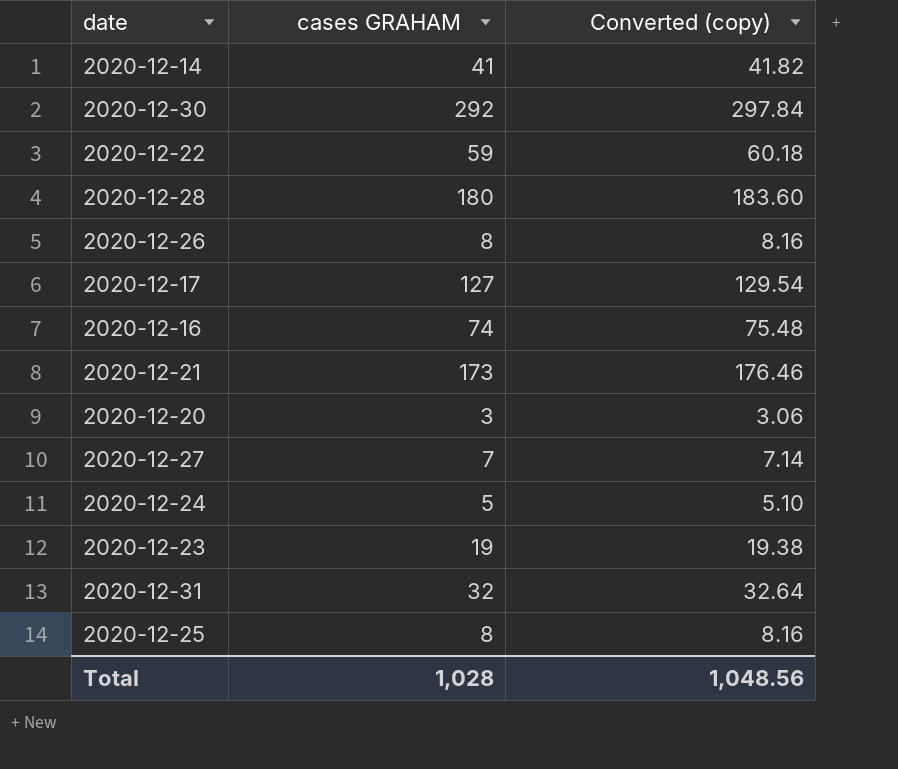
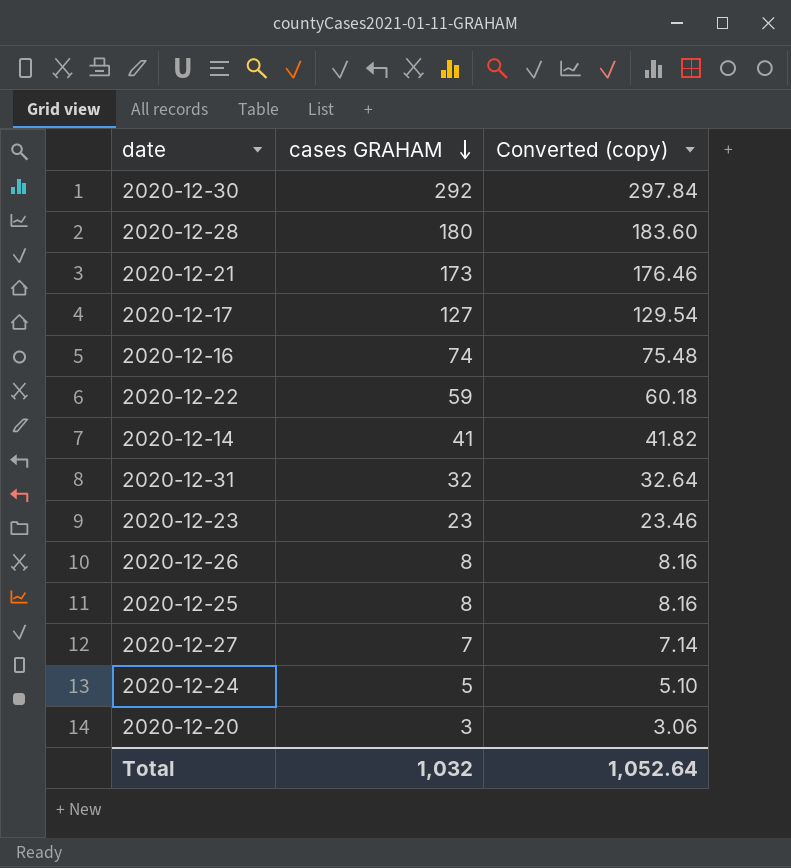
row order: none -> cases GRAHAM descending
2020-12-23 | cases GRAHAM: 19 -> 23
2020-12-23 | Converted (copy): 19.38 -> 23.46
Total | cases GRAHAM: 1,028 -> 1,032
Total | Converted (copy): 1,048.56 -> 1,052.64

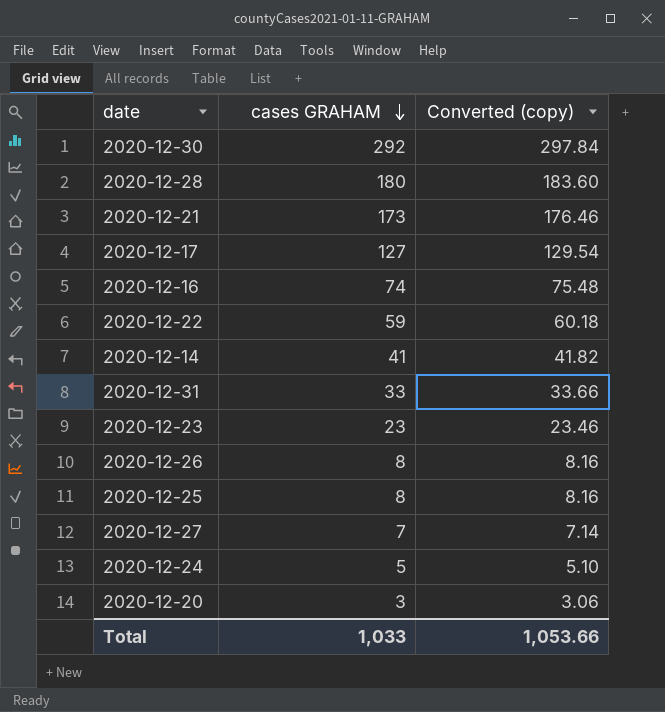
2020-12-31 | cases GRAHAM: 32 -> 33
2020-12-31 | Converted (copy): 32.64 -> 33.66
Total | cases GRAHAM: 1,032 -> 1,033
Total | Converted (copy): 1,052.64 -> 1,053.66

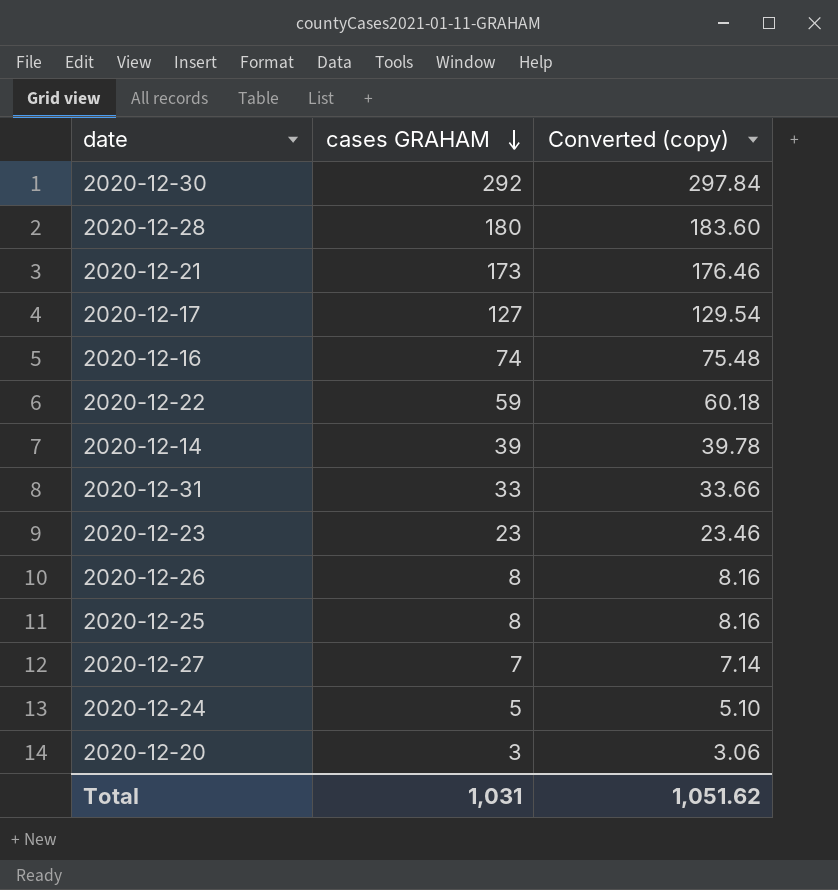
2020-12-14 | cases GRAHAM: 41 -> 39
2020-12-14 | Converted (copy): 41.82 -> 39.78
Total | cases GRAHAM: 1,033 -> 1,031
Total | Converted (copy): 1,053.66 -> 1,051.62

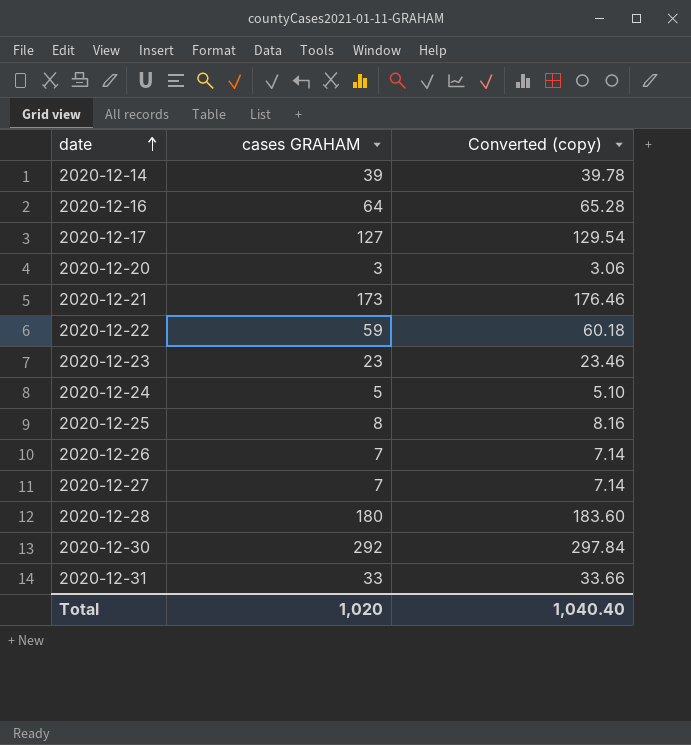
row order: cases GRAHAM descending -> date ascending
2020-12-16 | cases GRAHAM: 74 -> 64
2020-12-16 | Converted (copy): 75.48 -> 65.28
2020-12-26 | cases GRAHAM: 8 -> 7
2020-12-26 | Converted (copy): 8.16 -> 7.14
Total | cases GRAHAM: 1,031 -> 1,020
Total | Converted (copy): 1,051.62 -> 1,040.40

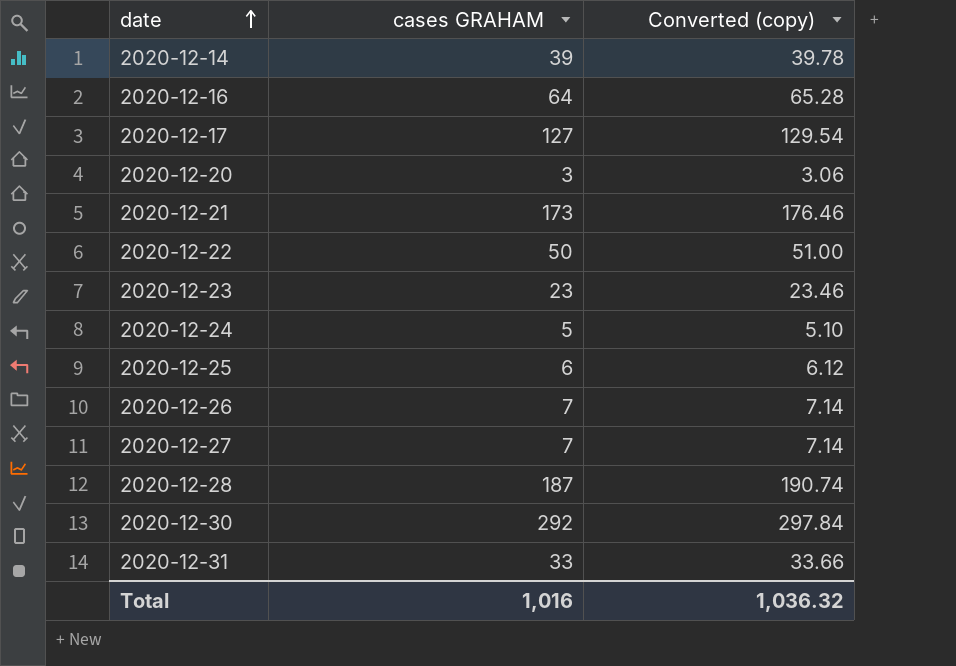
2020-12-22 | cases GRAHAM: 59 -> 50
2020-12-22 | Converted (copy): 60.18 -> 51.00
2020-12-25 | cases GRAHAM: 8 -> 6
2020-12-25 | Converted (copy): 8.16 -> 6.12
2020-12-28 | cases GRAHAM: 180 -> 187
2020-12-28 | Converted (copy): 183.60 -> 190.74
Total | cases GRAHAM: 1,020 -> 1,016
Total | Converted (copy): 1,040.40 -> 1,036.32

